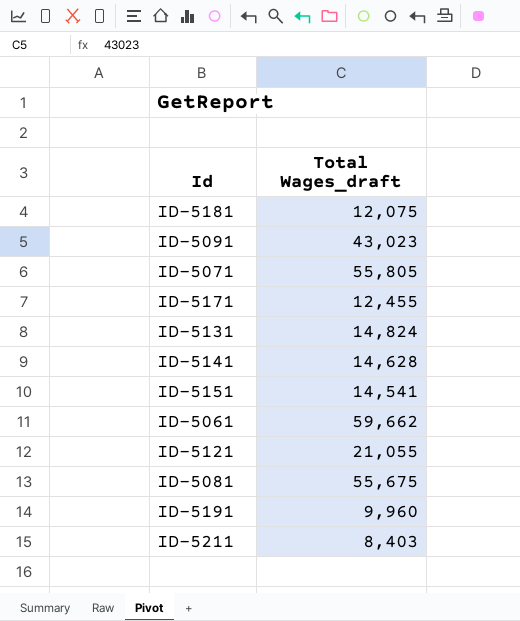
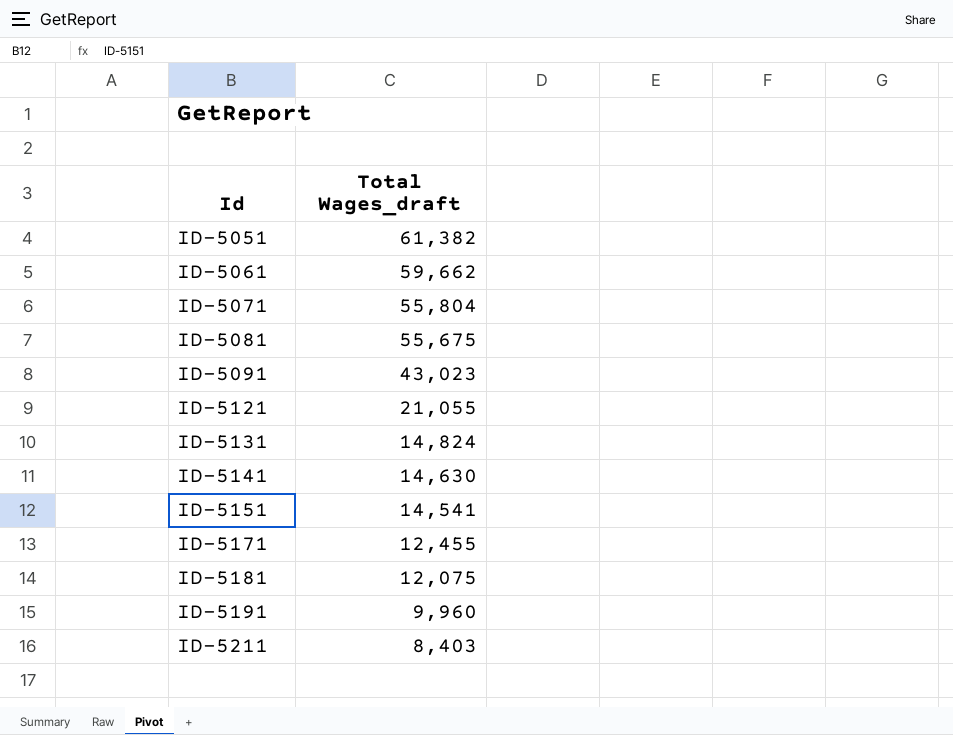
row order: none -> Id ascending
row ID-5051: none -> 61,382
ID-5071 | Total Wages_draft: 55,805 -> 55,804
ID-5141 | Total Wages_draft: 14,628 -> 14,630

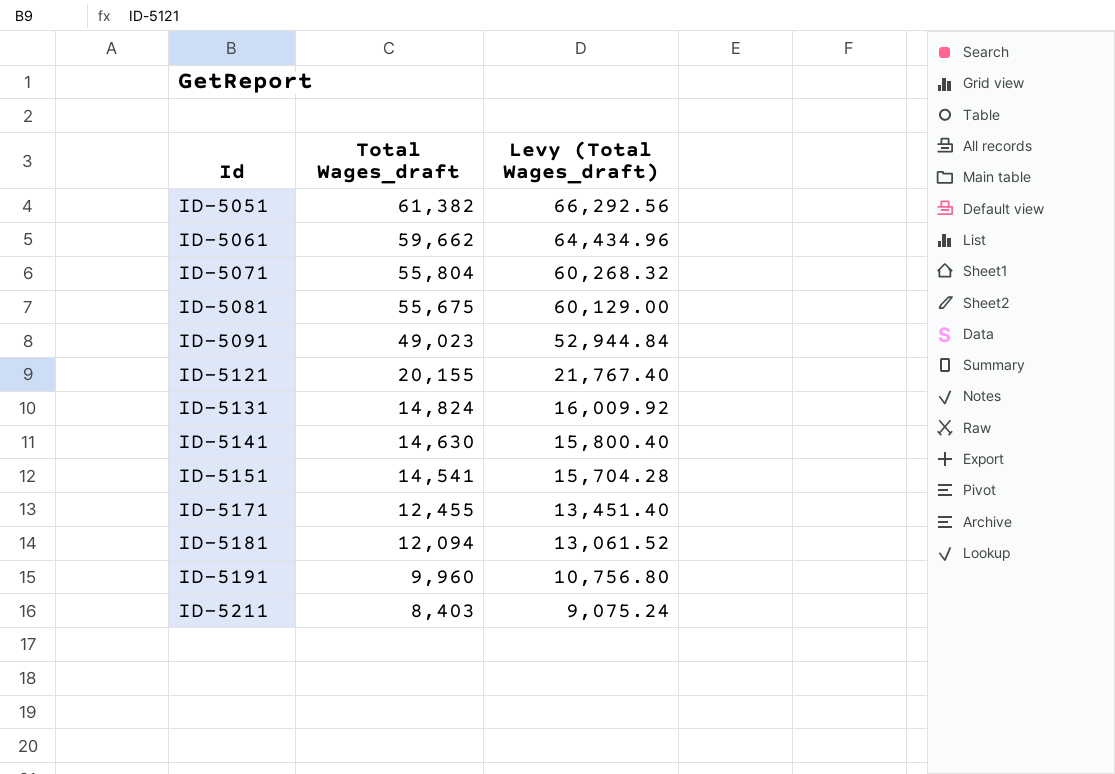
column Levy (Total Wages_draft) | formula: none -> [Total Wages_draft] * 1.08
ID-5091 | Total Wages_draft: 43,023 -> 49,023
ID-5121 | Total Wages_draft: 21,055 -> 20,155
ID-5181 | Total Wages_draft: 12,075 -> 12,094

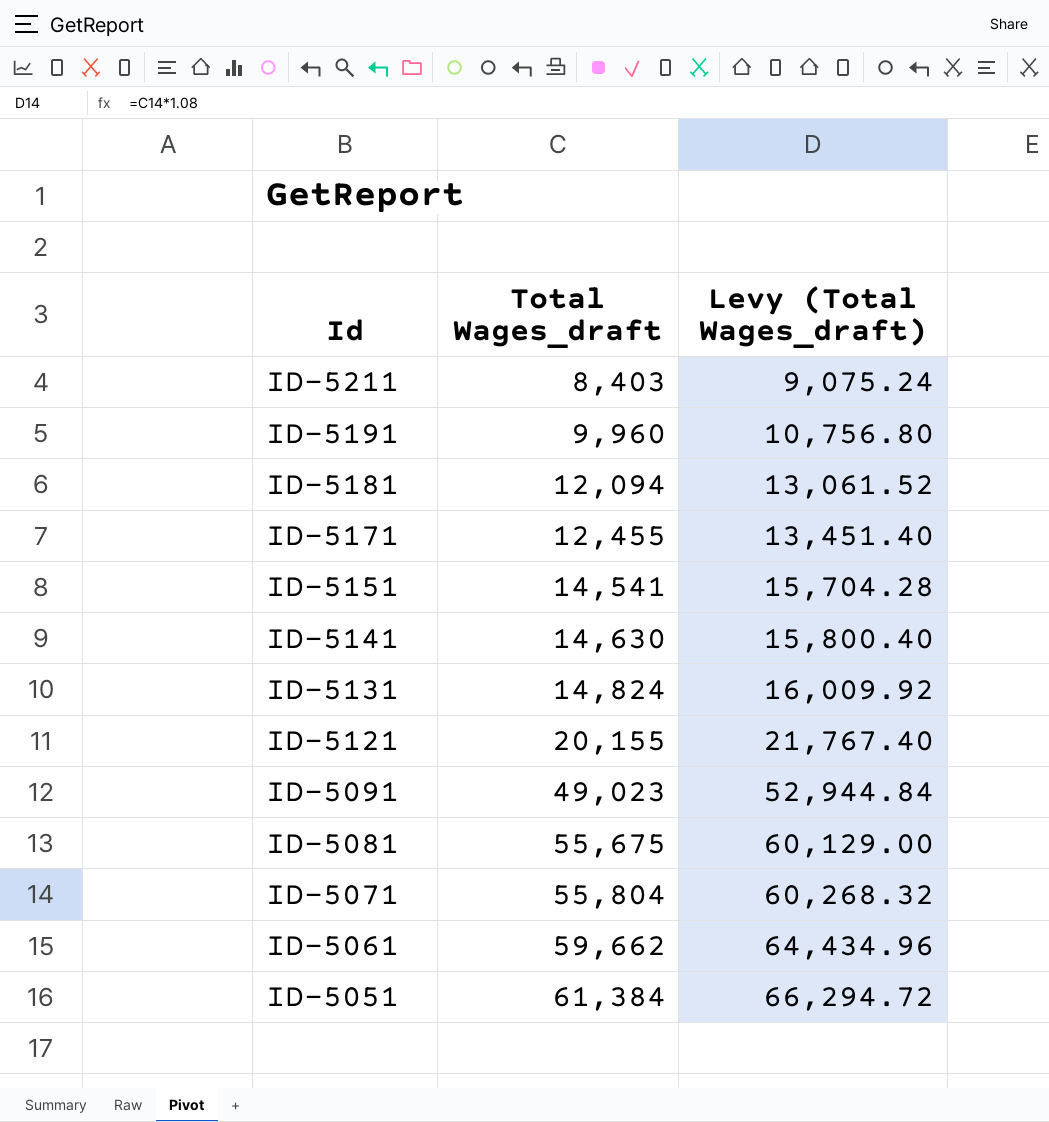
row order: Id ascending -> Id descending
ID-5051 | Total Wages_draft: 61,382 -> 61,384
ID-5051 | Levy (Total Wages_draft): 66,292.56 -> 66,294.72

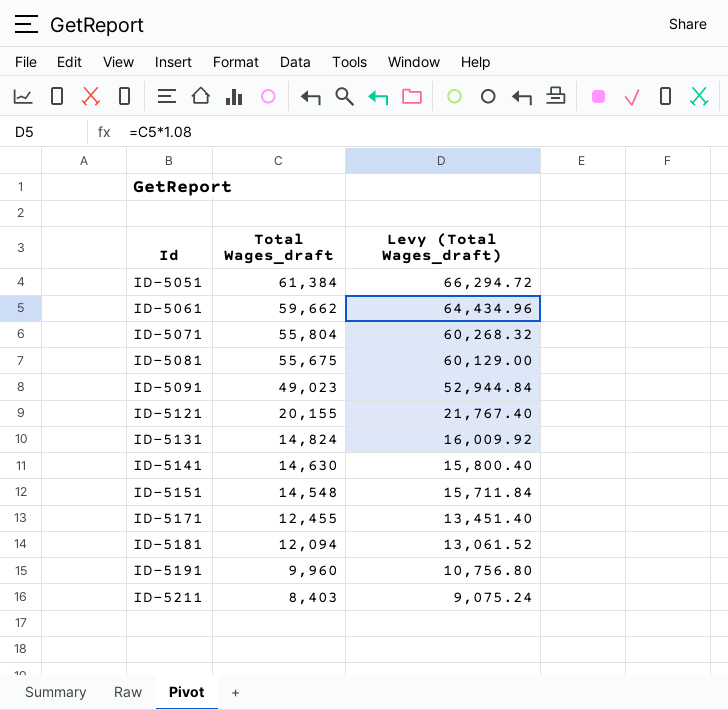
row order: Id descending -> Id ascending
ID-5151 | Total Wages_draft: 14,541 -> 14,548
ID-5151 | Levy (Total Wages_draft): 15,704.28 -> 15,711.84

